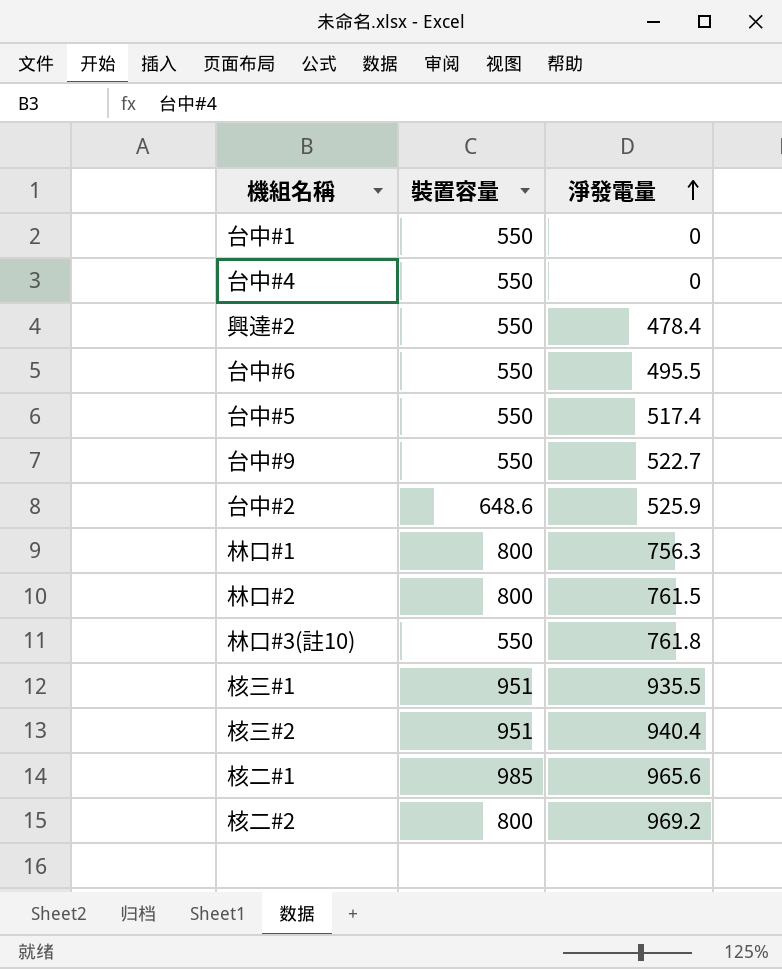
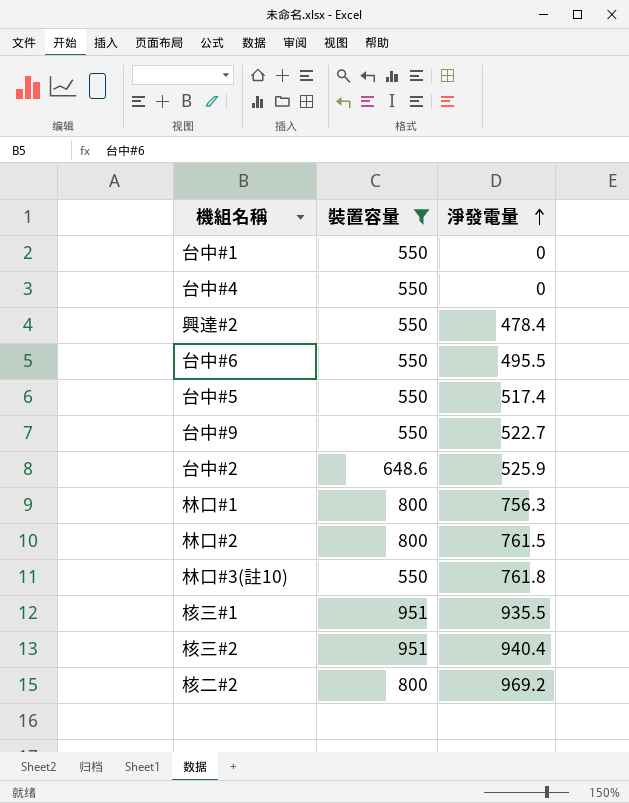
filter: none -> 裝置容量 != 985

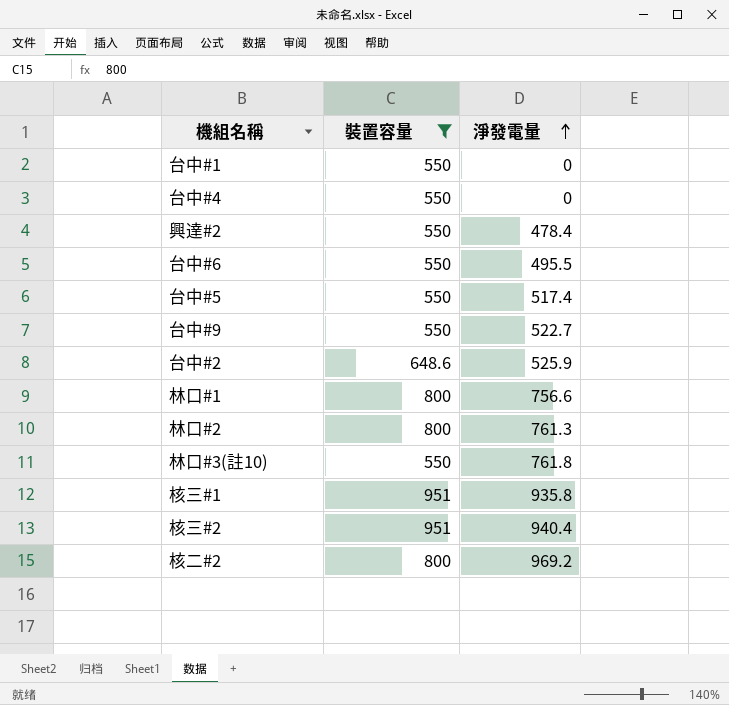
林口#1 | 淨發電量: 756.3 -> 756.6
林口#2 | 淨發電量: 761.5 -> 761.3
核三#1 | 淨發電量: 935.5 -> 935.8

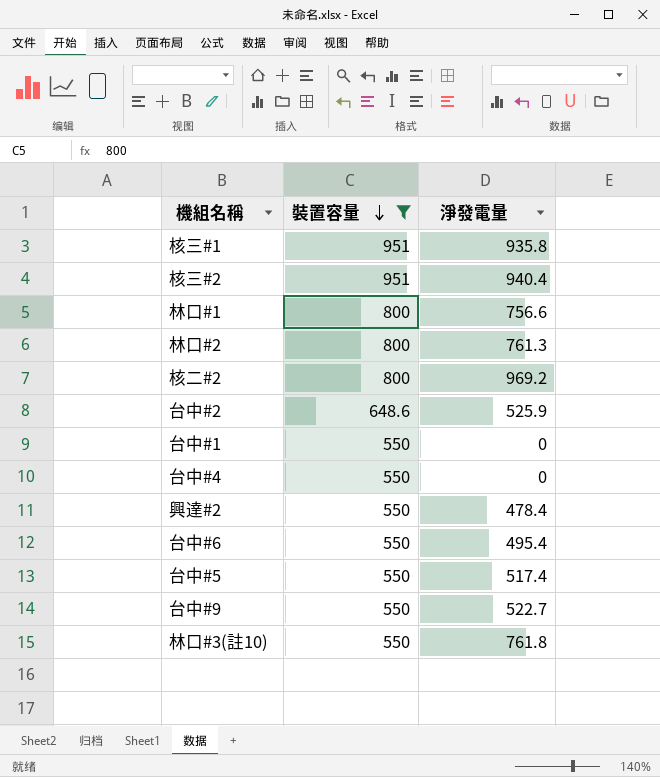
row order: 淨發電量 ascending -> 裝置容量 descending
台中#6 | 淨發電量: 495.5 -> 495.4

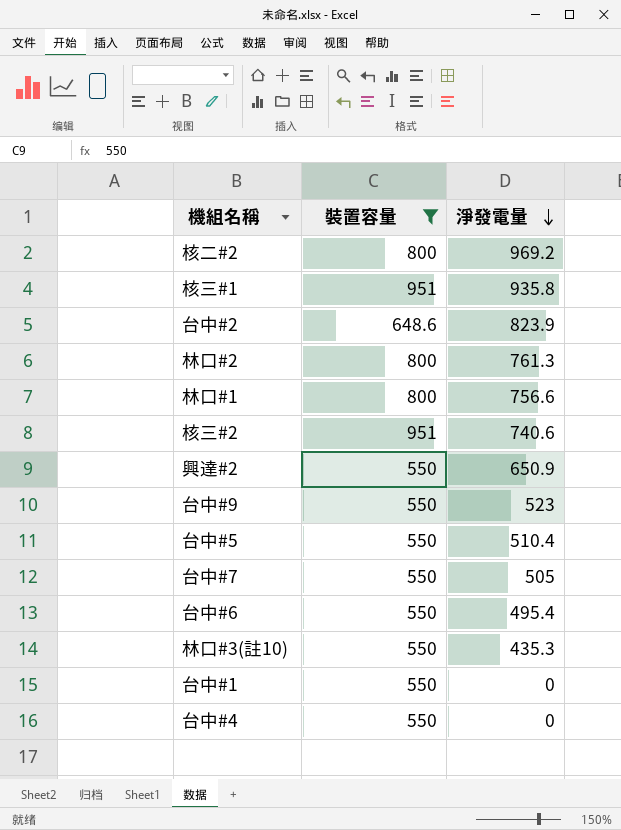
row order: 裝置容量 descending -> 淨發電量 descending
台中#2 | 淨發電量: 525.9 -> 823.9
核三#2 | 淨發電量: 940.4 -> 740.6
興達#2 | 淨發電量: 478.4 -> 650.9
台中#9 | 淨發電量: 522.7 -> 523
台中#5 | 淨發電量: 517.4 -> 510.4
row 台中#7: none -> 550 | 505
林口#3(註10) | 淨發電量: 761.8 -> 435.3

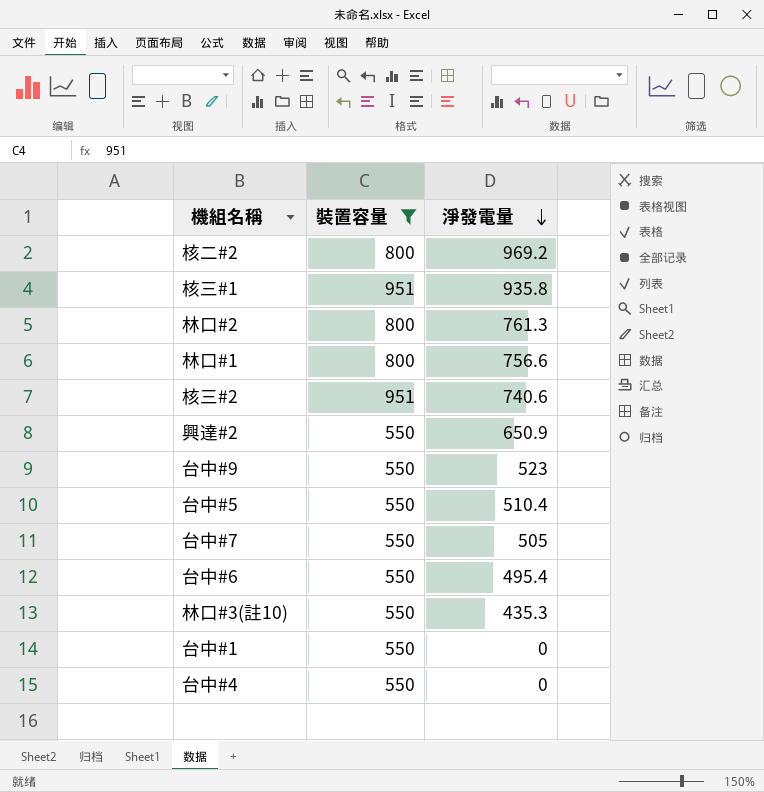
row 台中#2: 648.6 | 823.9 -> none

